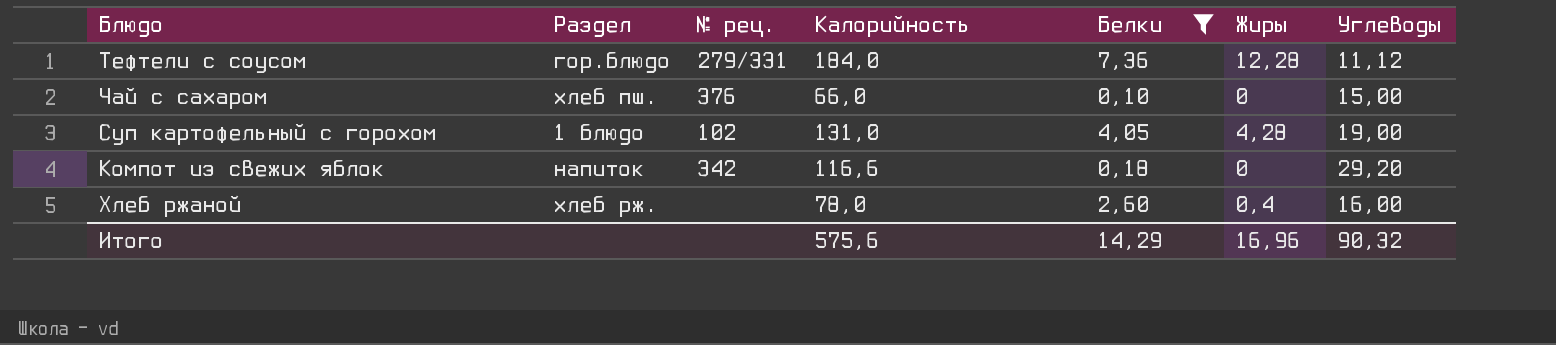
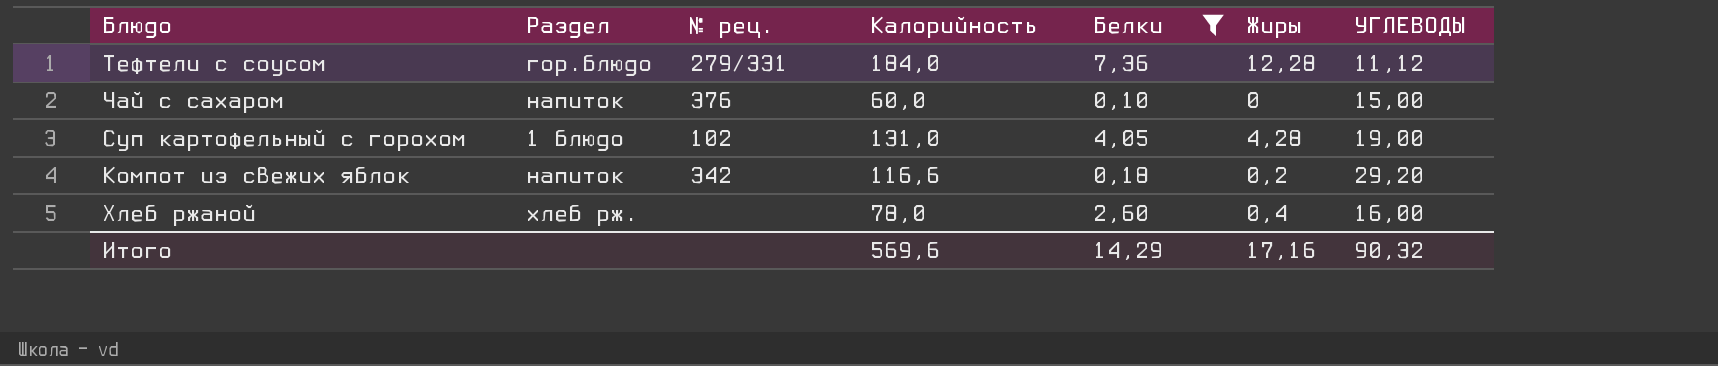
column name: Углеводы -> УГЛЕВОДЫ
Чай с сахаром | Раздел: хлеб пш. -> напиток
Чай с сахаром | Калорийность: 66,0 -> 60,0
Компот из свежих яблок | Жиры: 0 -> 0,2
Итого | Калорийность: 575,6 -> 569,6
Итого | Жиры: 16,96 -> 17,16

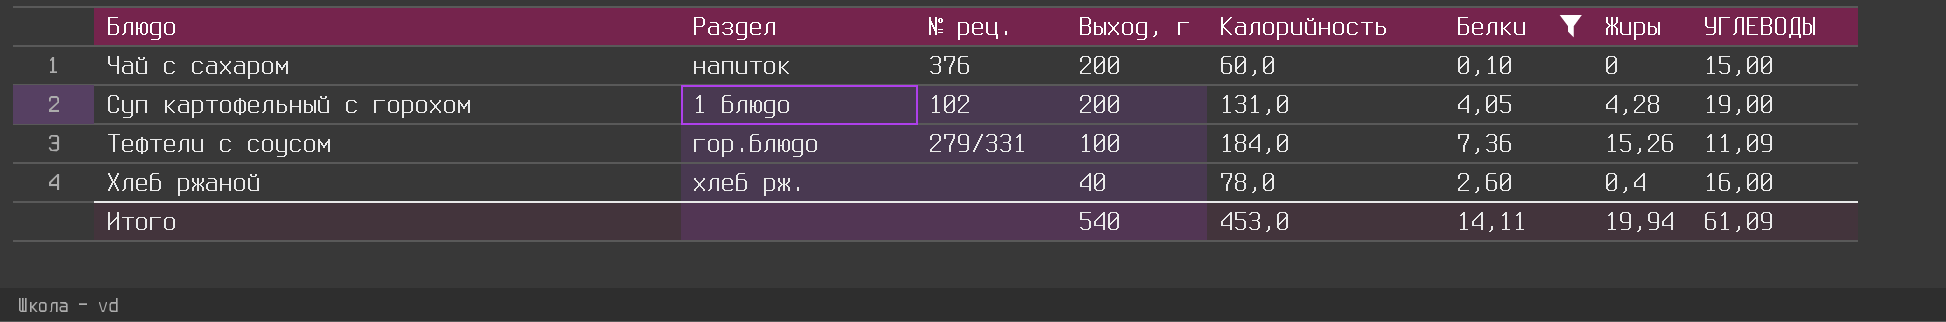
row order: none -> Выход, г descending
column Выход, г | position: none -> 4
row Компот из свежих яблок: напиток | 342 | 116,6 | 0,18 | 0,2 | 29,20 -> none
Тефтели с соусом | Жиры: 12,28 -> 15,26
Тефтели с соусом | УГЛЕВОДЫ: 11,12 -> 11,09
Итого | Калорийность: 569,6 -> 453,0
Итого | Белки: 14,29 -> 14,11
Итого | Жиры: 17,16 -> 19,94
Итого | УГЛЕВОДЫ: 90,32 -> 61,09

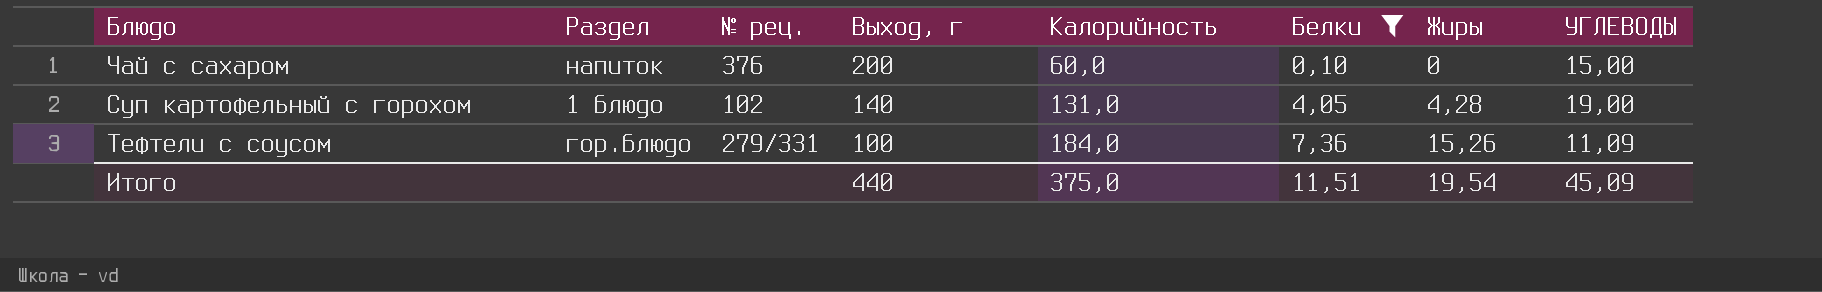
row Хлеб ржаной: хлеб рж. | none | 40 | 78,0 | 2,60 | 0,4 | 16,00 -> none
Суп картофельный с горохом | Выход, г: 200 -> 140
Итого | Выход, г: 540 -> 440
Итого | Калорийность: 453,0 -> 375,0
Итого | Белки: 14,11 -> 11,51
Итого | Жиры: 19,94 -> 19,54
Итого | УГЛЕВОДЫ: 61,09 -> 45,09

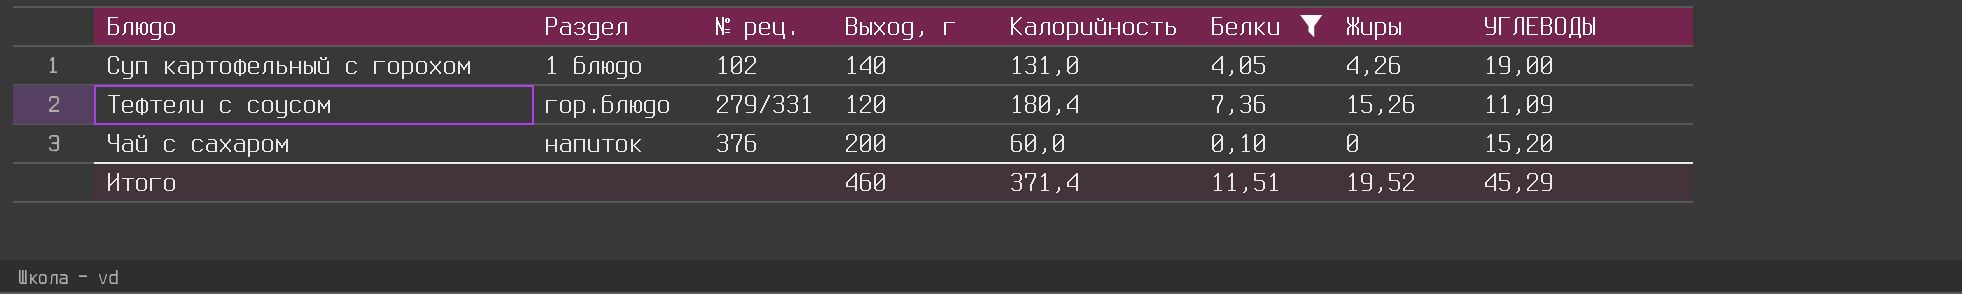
row order: Выход, г descending -> Блюдо ascending
Суп картофельный с горохом | Жиры: 4,28 -> 4,26
Тефтели с соусом | Выход, г: 100 -> 120
Тефтели с соусом | Калорийность: 184,0 -> 180,4
Чай с сахаром | УГЛЕВОДЫ: 15,00 -> 15,20
Итого | Выход, г: 440 -> 460
Итого | Калорийность: 375,0 -> 371,4
Итого | Жиры: 19,54 -> 19,52
Итого | УГЛЕВОДЫ: 45,09 -> 45,29

